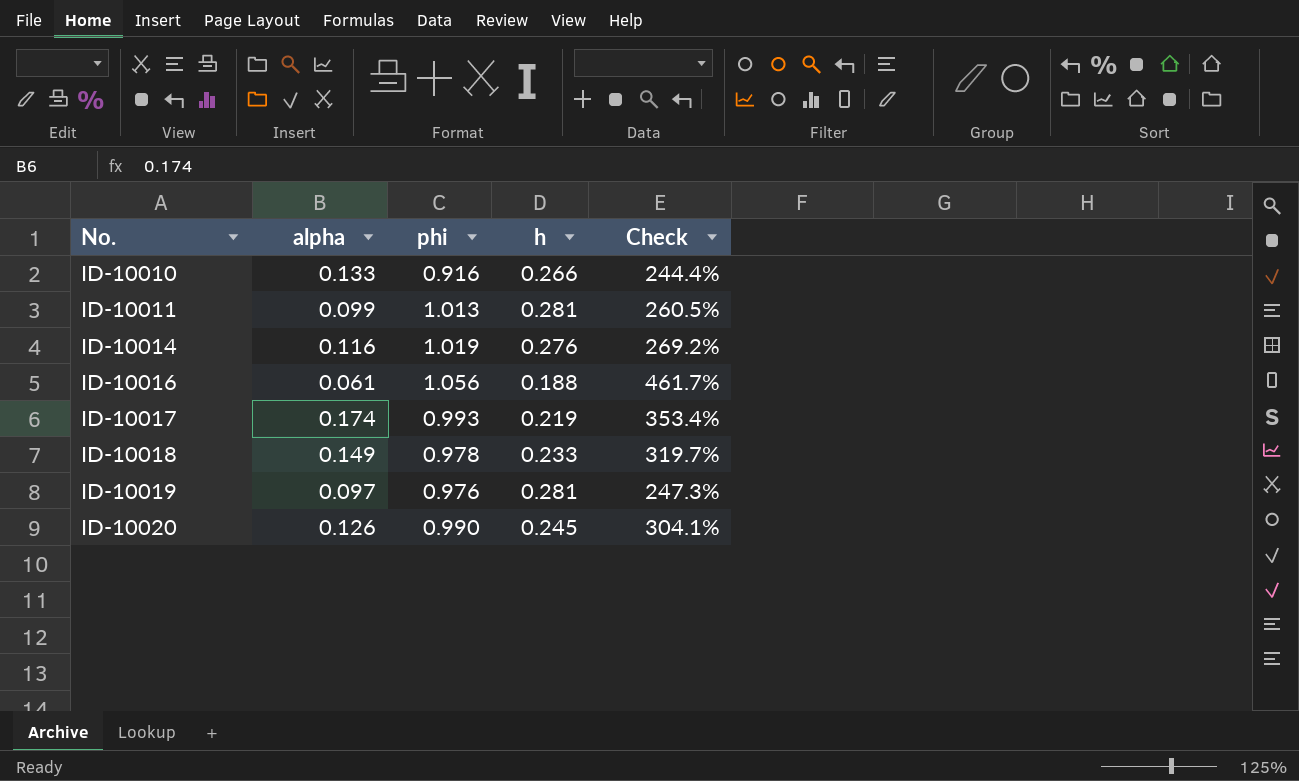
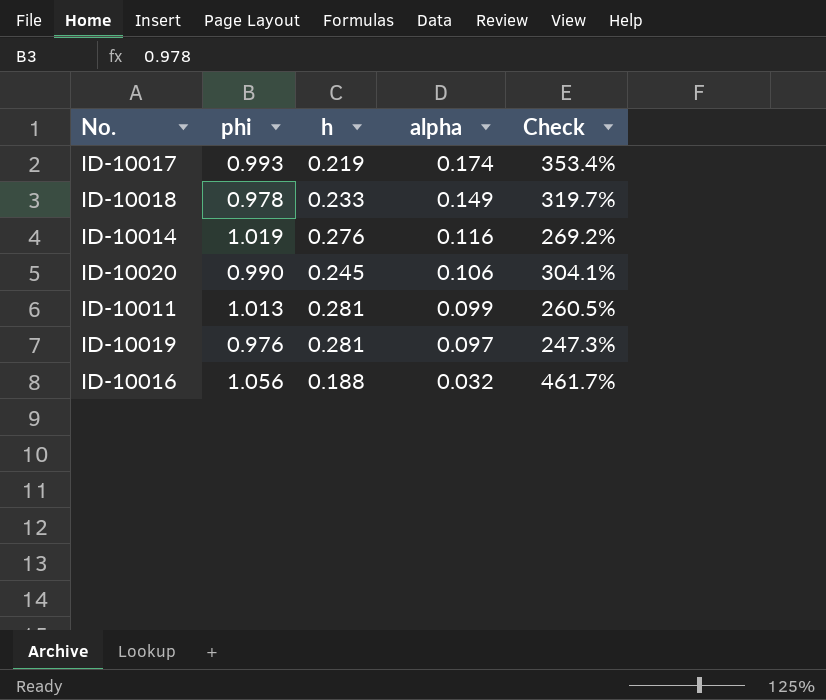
row order: No. ascending -> alpha descending
column alpha | position: 2 -> 4
row ID-10010: 0.133 | 0.916 | 0.266 | 244.4% -> none
ID-10020 | alpha: 0.126 -> 0.106
ID-10016 | alpha: 0.061 -> 0.032

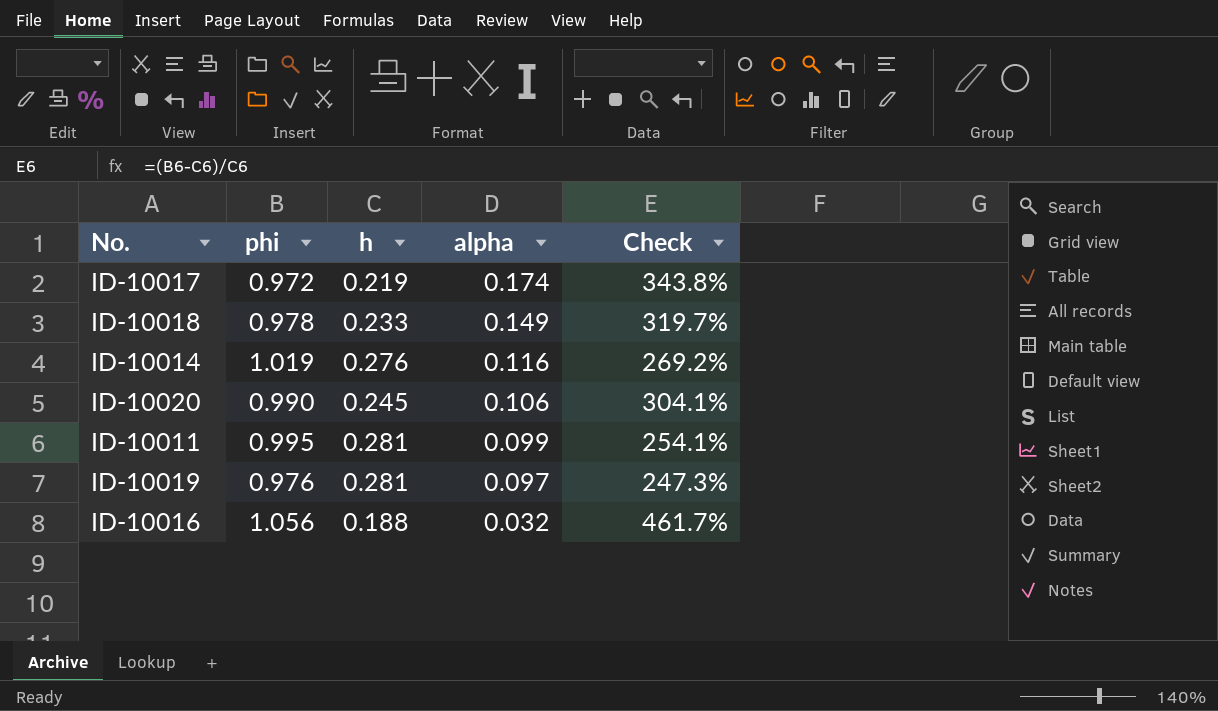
ID-10017 | phi: 0.993 -> 0.972
ID-10017 | Check: 353.4% -> 343.8%
ID-10011 | phi: 1.013 -> 0.995
ID-10011 | Check: 260.5% -> 254.1%

